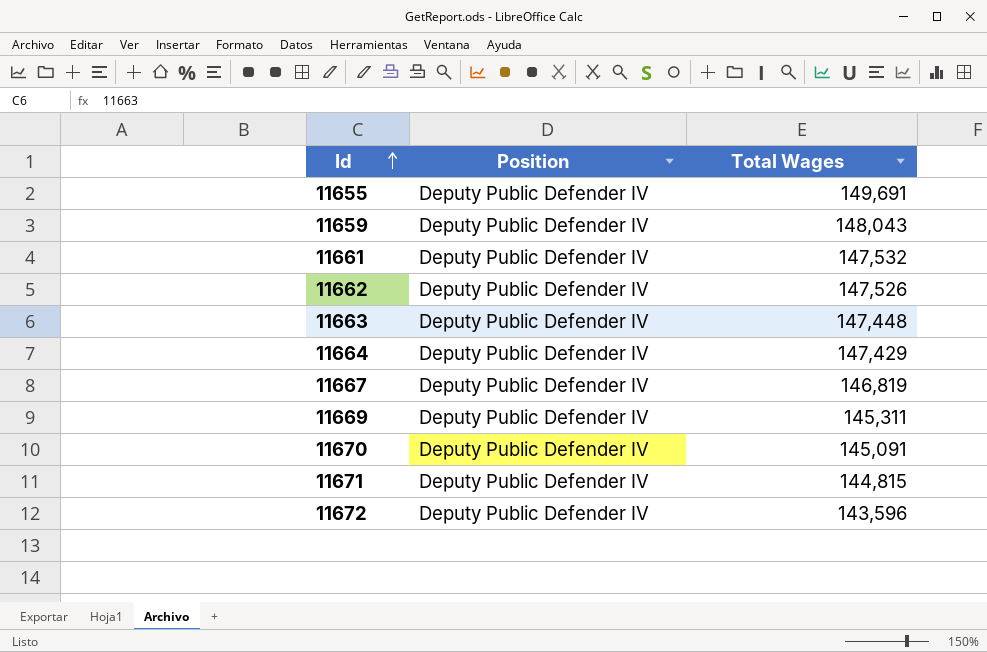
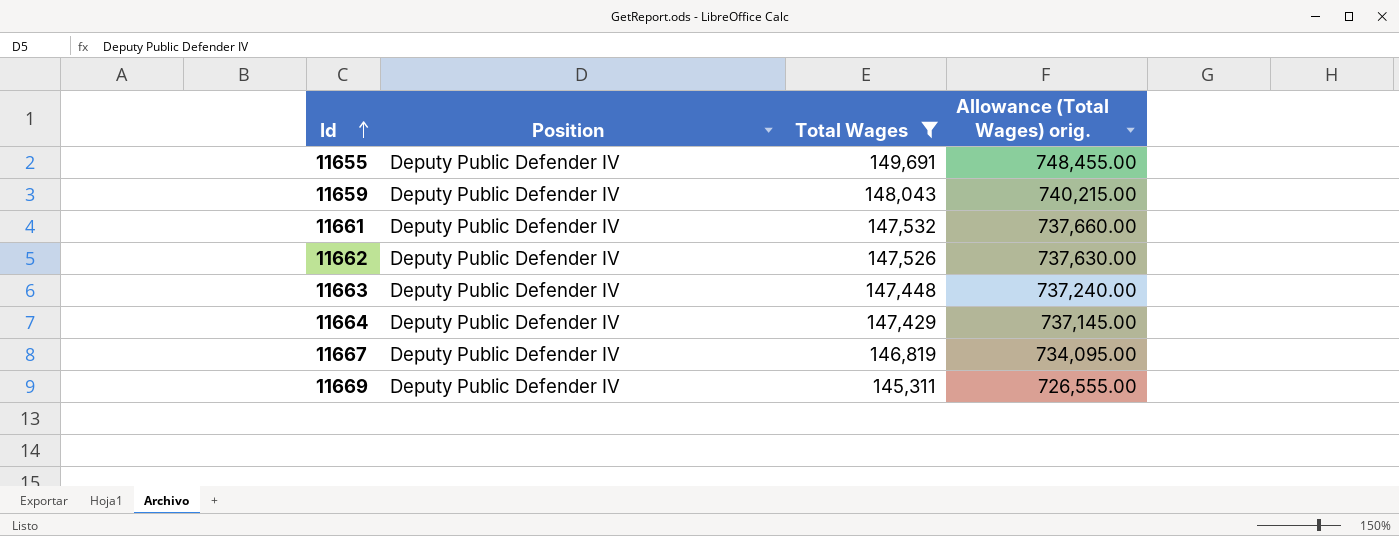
filter: none -> Total Wages >= 145,311
column Allowance (Total Wages) orig. | formula: none -> [Total Wages] * 5

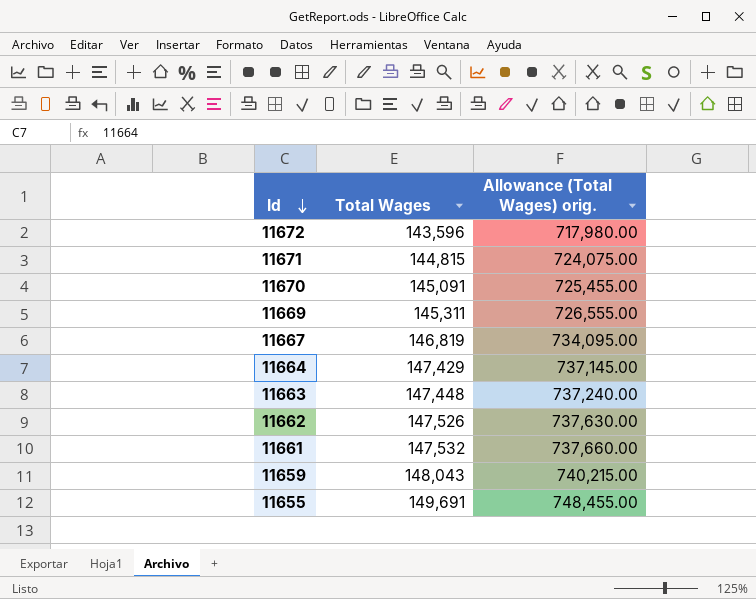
filter: Total Wages >= 145,311 -> none
row order: Id ascending -> Id descending
column Position | position: 2 -> none

